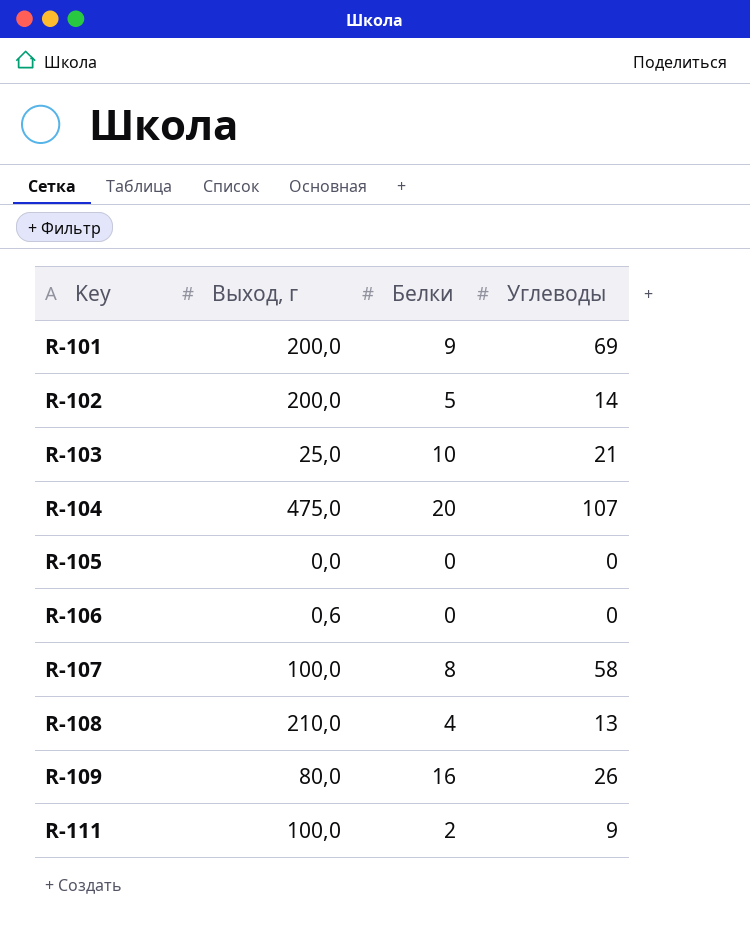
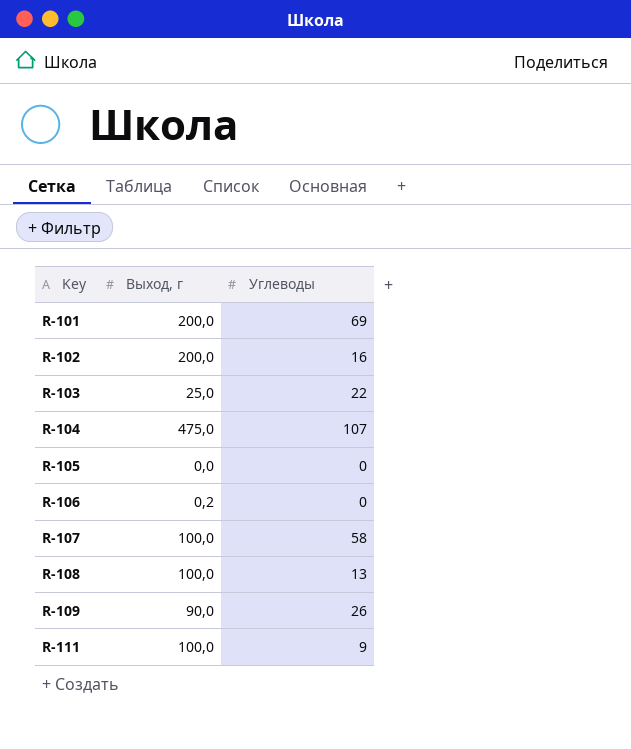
column Белки | position: 3 -> none
R-102 | Углеводы: 14 -> 16
R-103 | Углеводы: 21 -> 22
R-106 | Выход, г: 0,6 -> 0,2
R-108 | Выход, г: 210,0 -> 100,0
R-109 | Выход, г: 80,0 -> 90,0

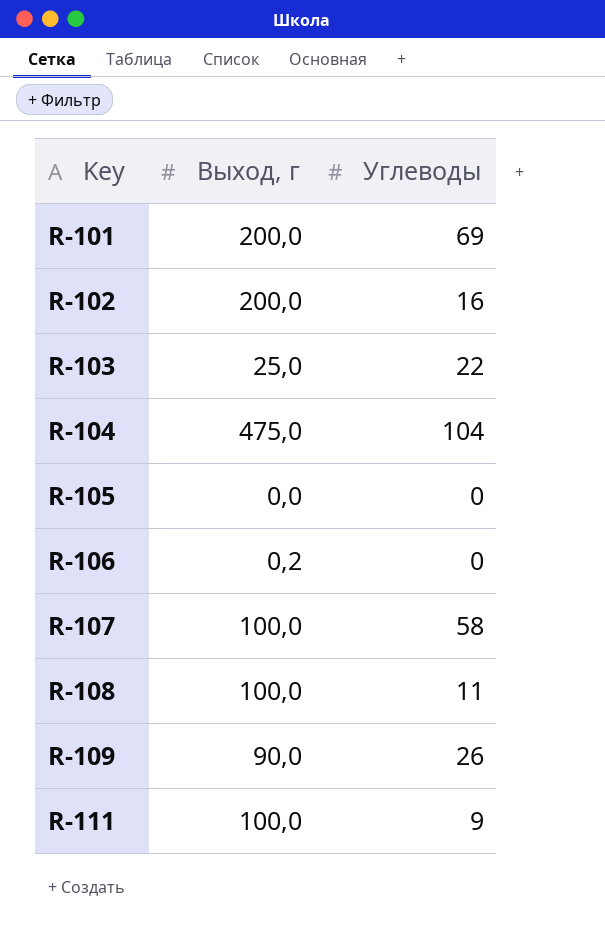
R-104 | Углеводы: 107 -> 104
R-108 | Углеводы: 13 -> 11

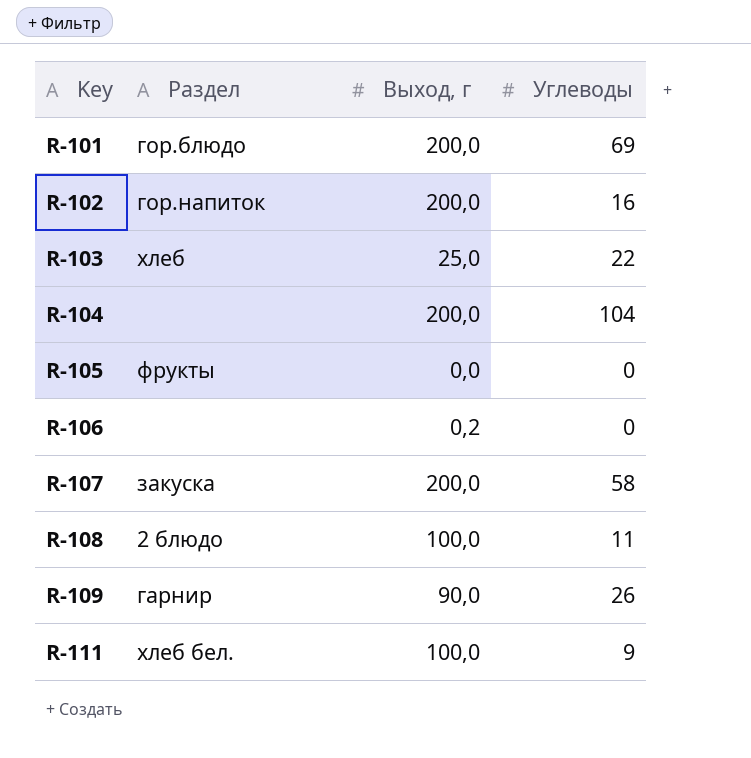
column Раздел | position: none -> 2
R-104 | Выход, г: 475,0 -> 200,0
R-107 | Выход, г: 100,0 -> 200,0

